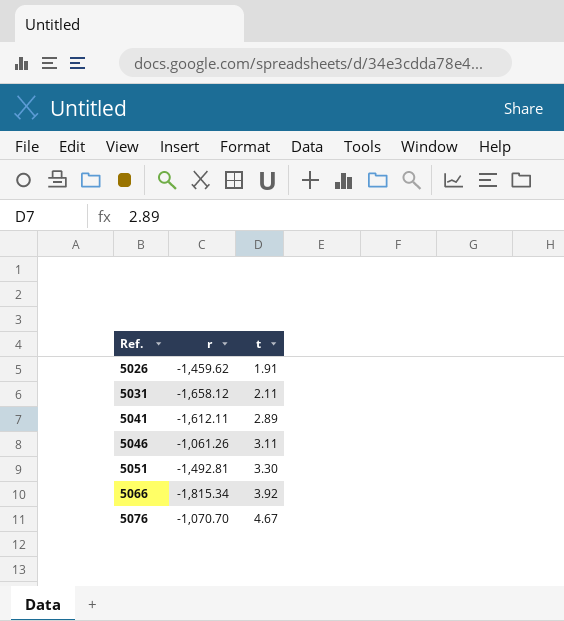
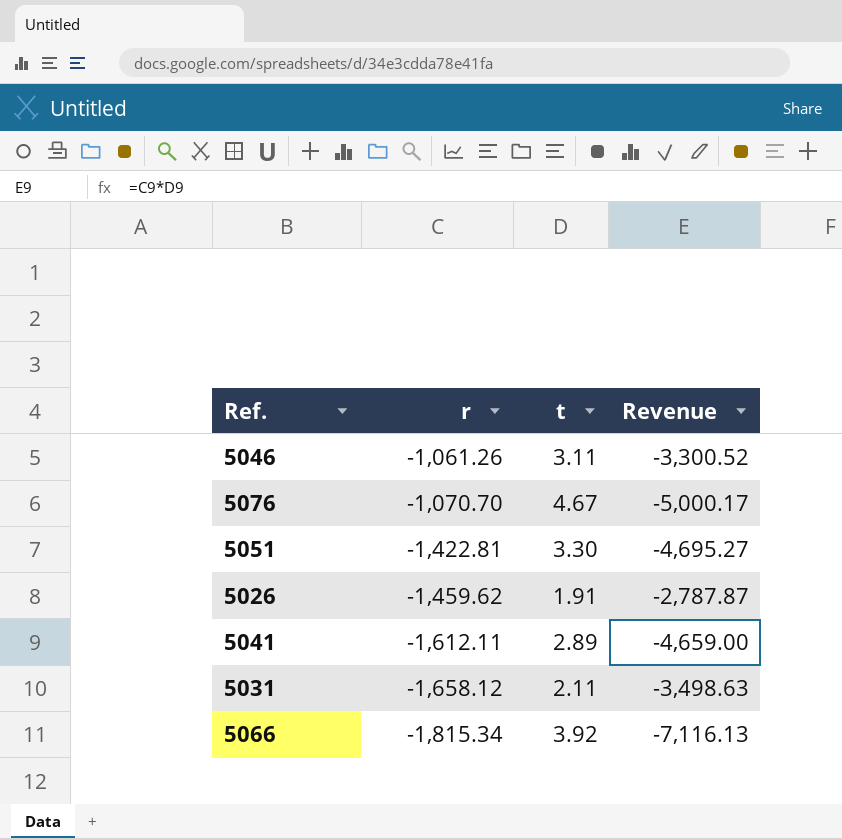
row order: Ref. ascending -> r descending
column Revenue | formula: none -> [r] * [t]
5051 | r: -1,492.81 -> -1,422.81

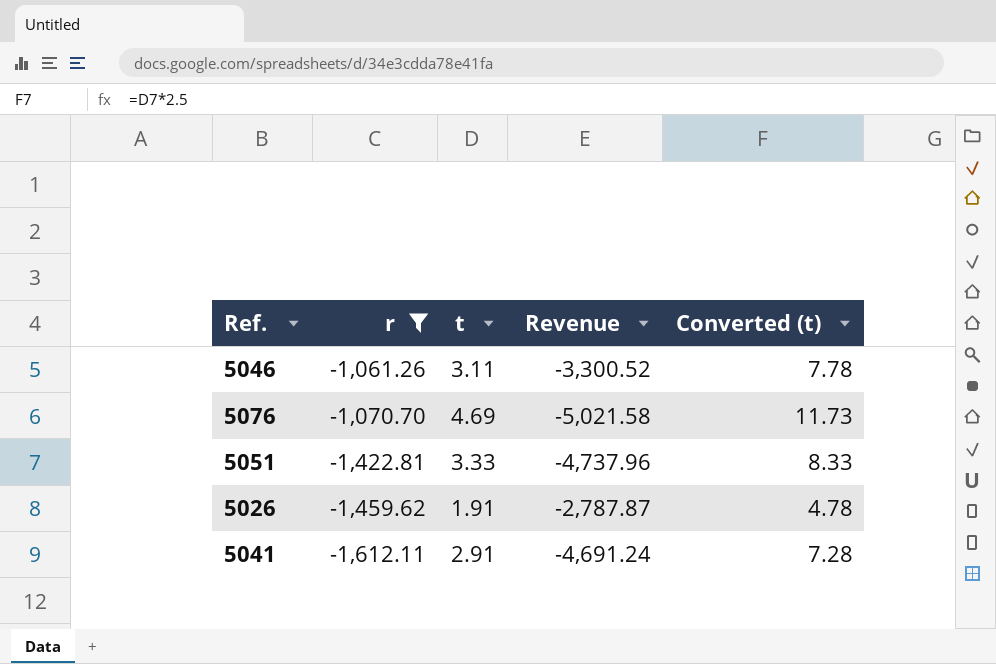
filter: none -> r >= -1,612.11
column Converted (t) | formula: none -> [t] * 2.5
5076 | t: 4.67 -> 4.69
5076 | Revenue: -5,000.17 -> -5,021.58
5051 | t: 3.30 -> 3.33
5051 | Revenue: -4,695.27 -> -4,737.96
5041 | t: 2.89 -> 2.91
5041 | Revenue: -4,659.00 -> -4,691.24

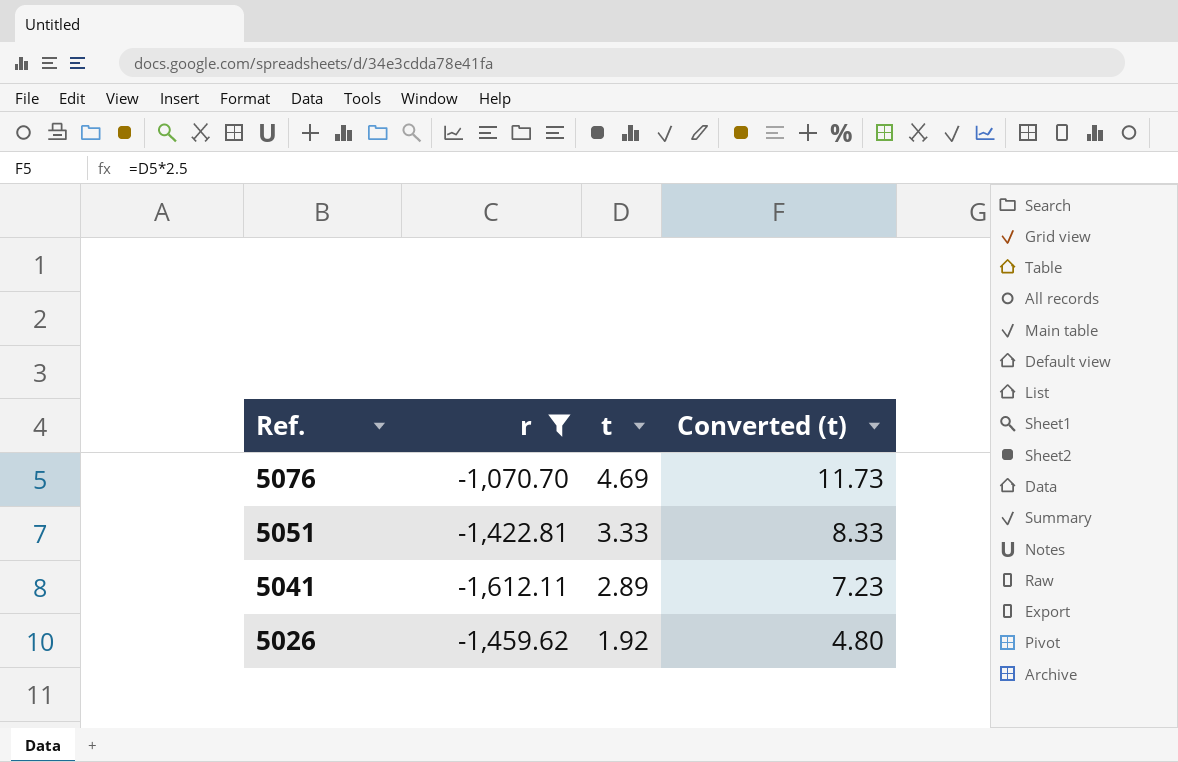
row order: r descending -> Ref. descending
column Revenue | formula: [r] * [t] -> none
row 5046: -1,061.26 | 3.11 | -3,300.52 | 7.78 -> none
5041 | t: 2.91 -> 2.89
5041 | Converted (t): 7.28 -> 7.23
5026 | t: 1.91 -> 1.92
5026 | Converted (t): 4.78 -> 4.80

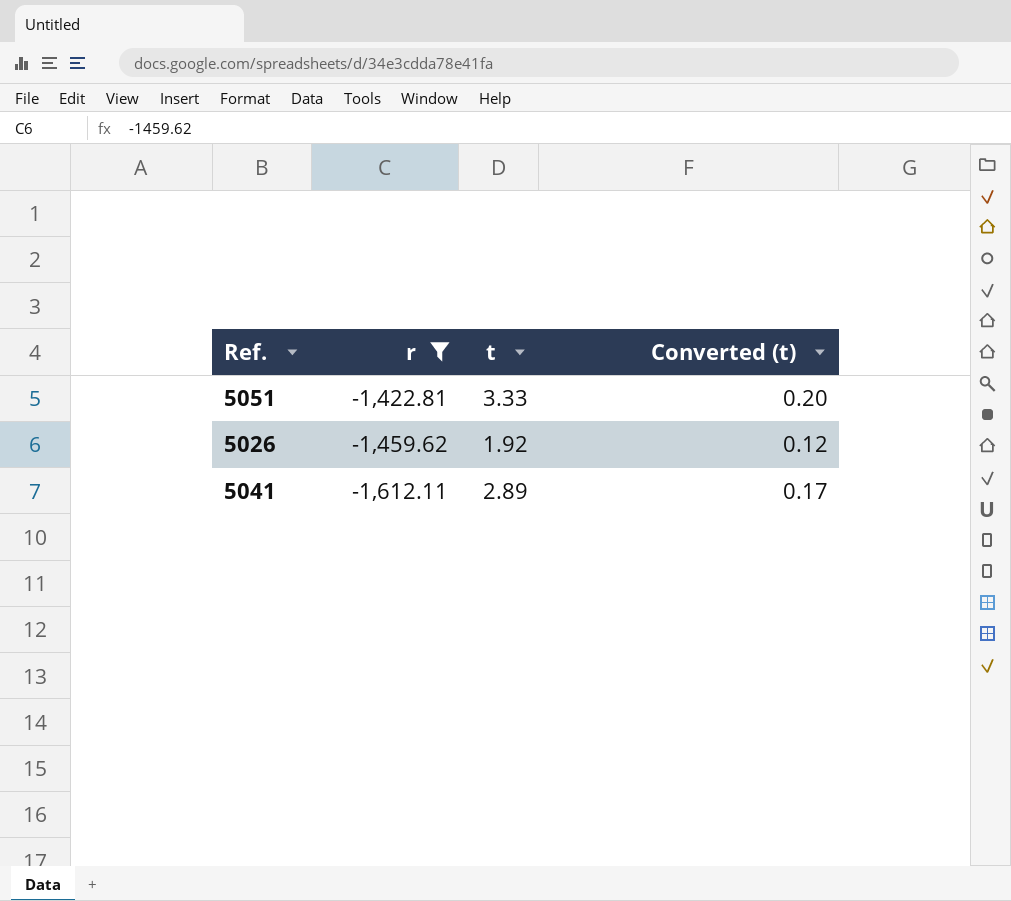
row order: Ref. descending -> r descending
column Converted (t) | formula: [t] * 2.5 -> [t] * 0.06
row 5076: -1,070.70 | 4.69 | 11.73 -> none

